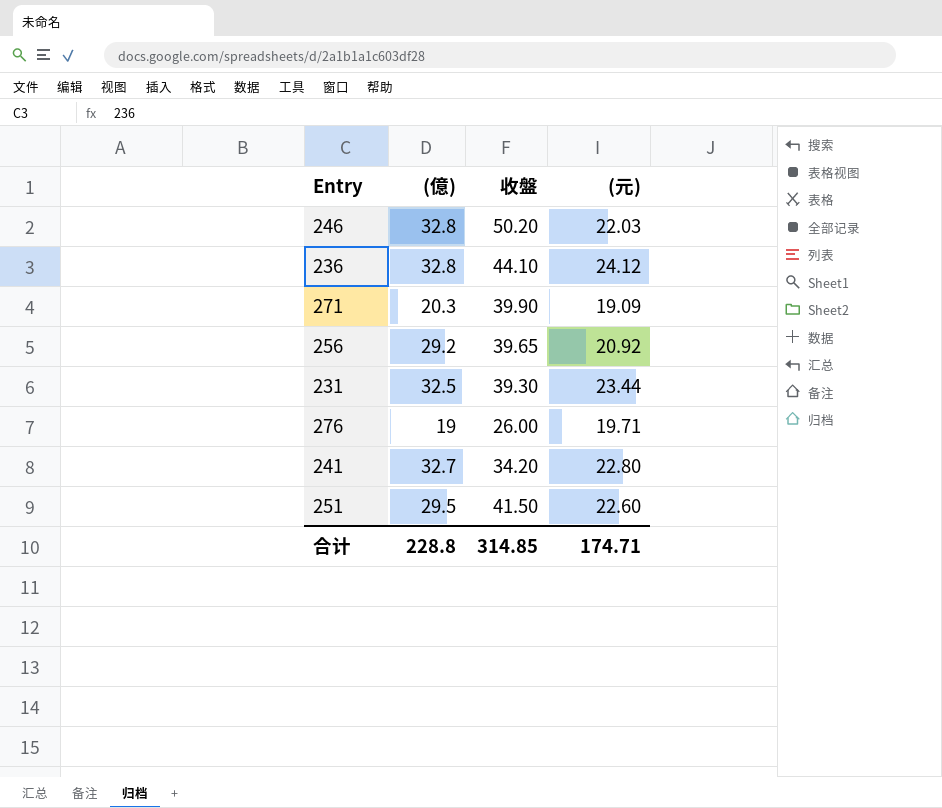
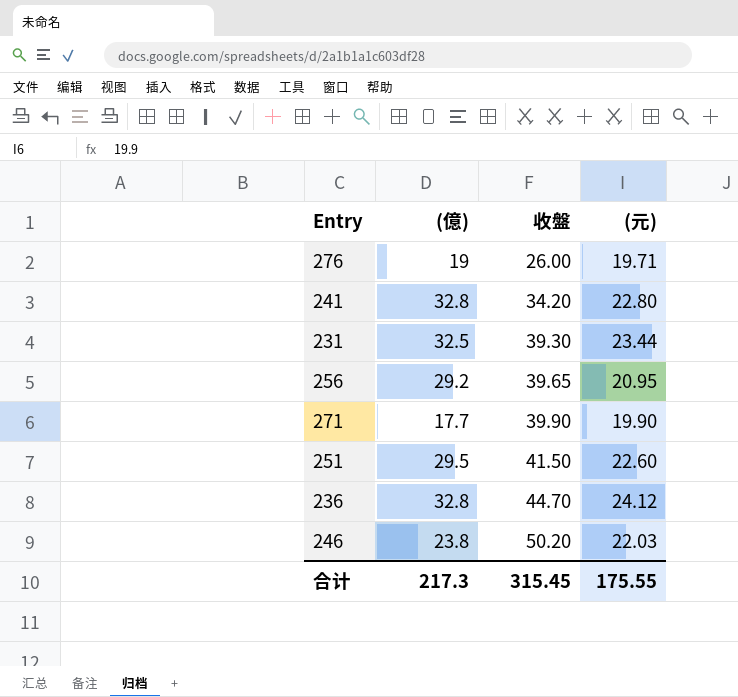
row order: none -> 收盤 ascending
241 | (億): 32.7 -> 32.8
256 | (元): 20.92 -> 20.95
271 | (億): 20.3 -> 17.7
271 | (元): 19.09 -> 19.90
236 | 收盤: 44.10 -> 44.70
246 | (億): 32.8 -> 23.8
合计 | (億): 228.8 -> 217.3
合计 | 收盤: 314.85 -> 315.45
合计 | (元): 174.71 -> 175.55

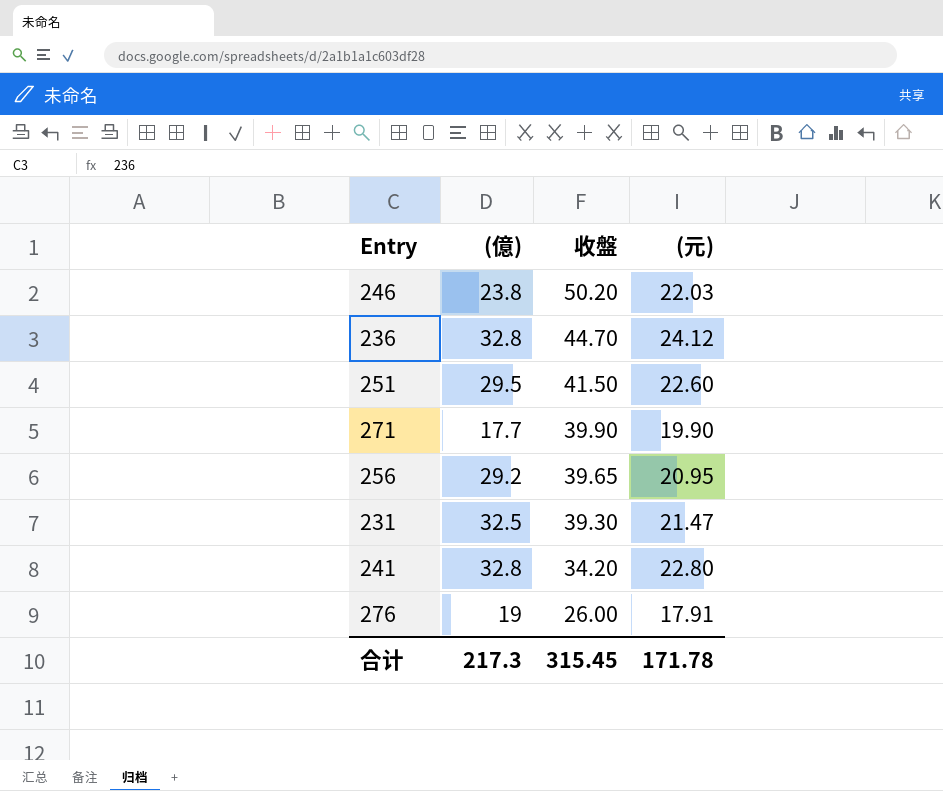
row order: 收盤 ascending -> 收盤 descending
231 | (元): 23.44 -> 21.47
276 | (元): 19.71 -> 17.91
合计 | (元): 175.55 -> 171.78

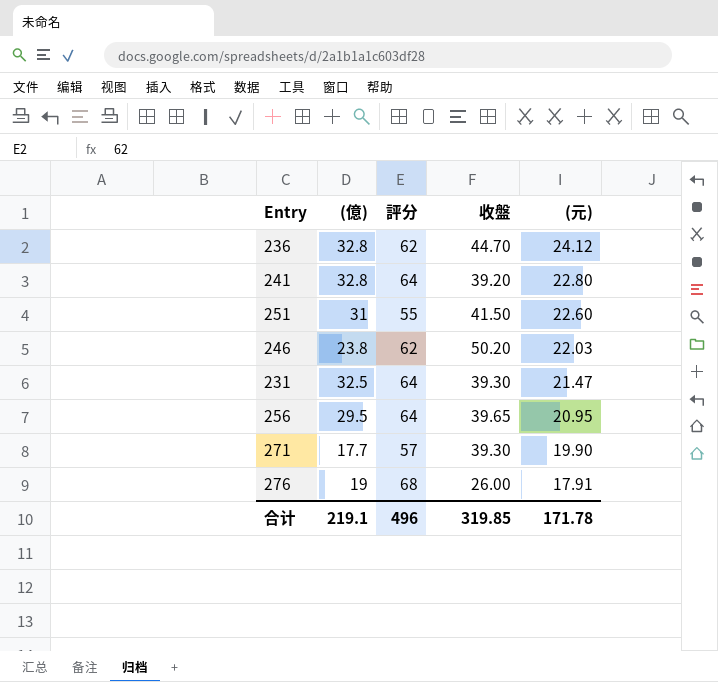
row order: 收盤 descending -> (元) descending
column 評分 | position: none -> 3
241 | 收盤: 34.20 -> 39.20
251 | (億): 29.5 -> 31
256 | (億): 29.2 -> 29.5
271 | 收盤: 39.90 -> 39.30
合计 | (億): 217.3 -> 219.1
合计 | 收盤: 315.45 -> 319.85

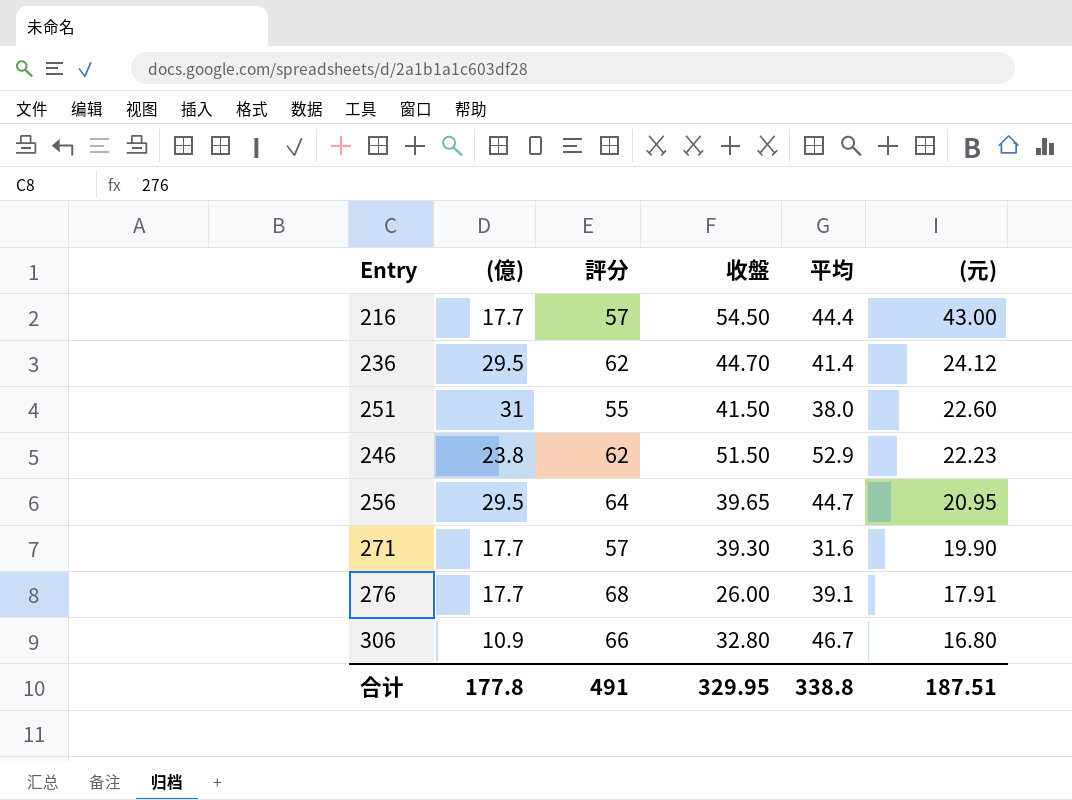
column 平均 | position: none -> 5
row 241: 32.8 | 64 | 39.20 | 22.80 -> none
row 231: 32.5 | 64 | 39.30 | 21.47 -> none
row 216: none -> 17.7 | 57 | 54.50 | 44.4 | 43.00
236 | (億): 32.8 -> 29.5
246 | 收盤: 50.20 -> 51.50
246 | (元): 22.03 -> 22.23
276 | (億): 19 -> 17.7
row 306: none -> 10.9 | 66 | 32.80 | 46.7 | 16.80
合计 | (億): 219.1 -> 177.8
合计 | 評分: 496 -> 491
合计 | 收盤: 319.85 -> 329.95
合计 | (元): 171.78 -> 187.51

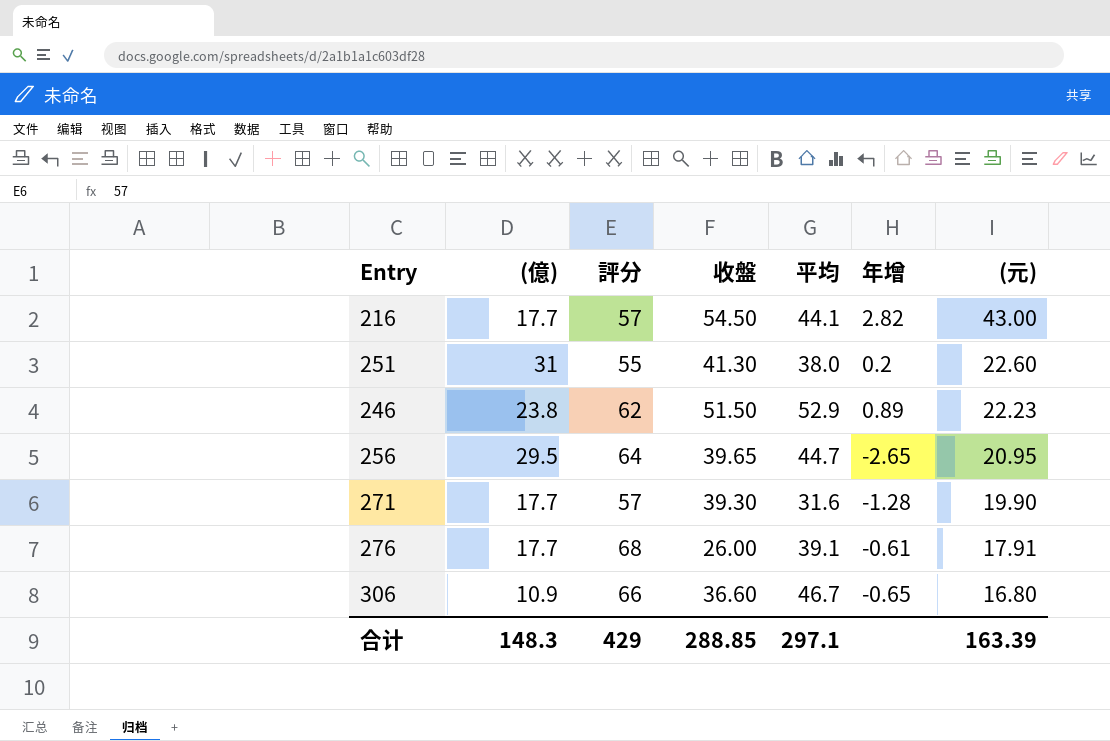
column 年增 | position: none -> 6
row 236: 29.5 | 62 | 44.70 | 41.4 | 24.12 -> none
216 | 平均: 44.4 -> 44.1
251 | 收盤: 41.50 -> 41.30
306 | 收盤: 32.80 -> 36.60
合计 | (億): 177.8 -> 148.3
合计 | 評分: 491 -> 429
合计 | 收盤: 329.95 -> 288.85
合计 | 平均: 338.8 -> 297.1
合计 | (元): 187.51 -> 163.39

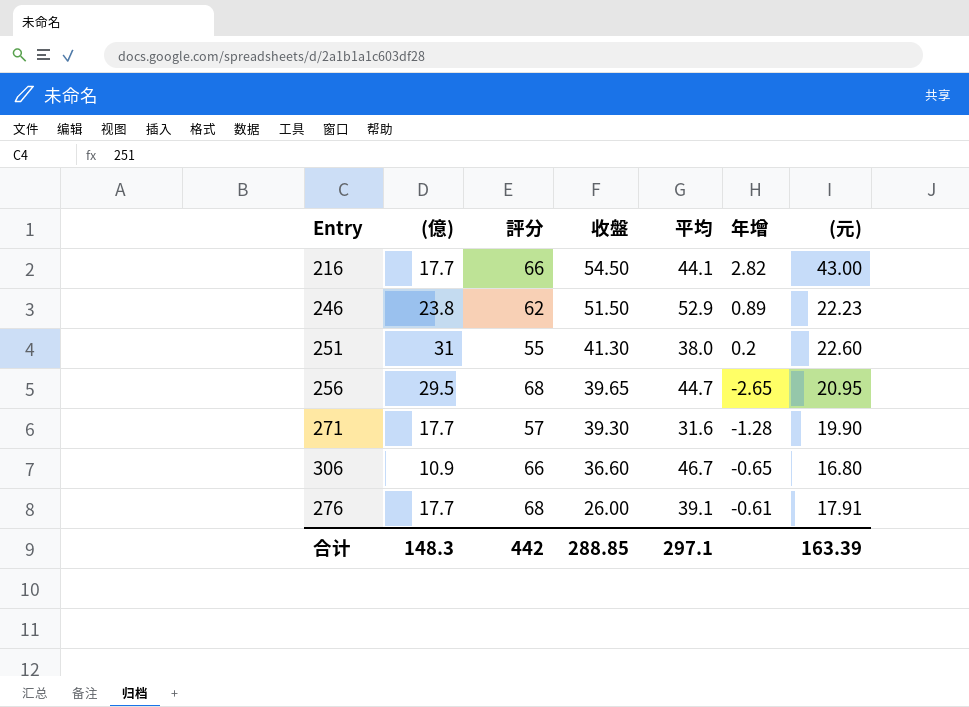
row order: (元) descending -> 收盤 descending
216 | 評分: 57 -> 66
256 | 評分: 64 -> 68
合计 | 評分: 429 -> 442

